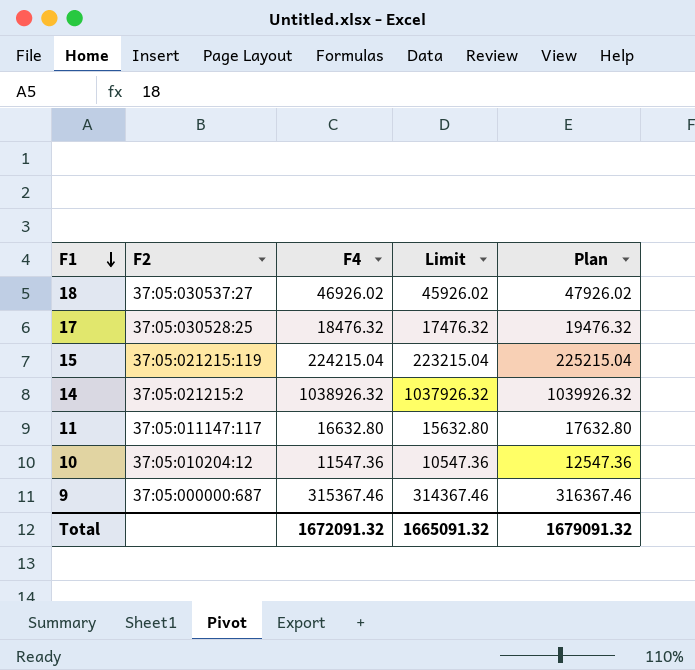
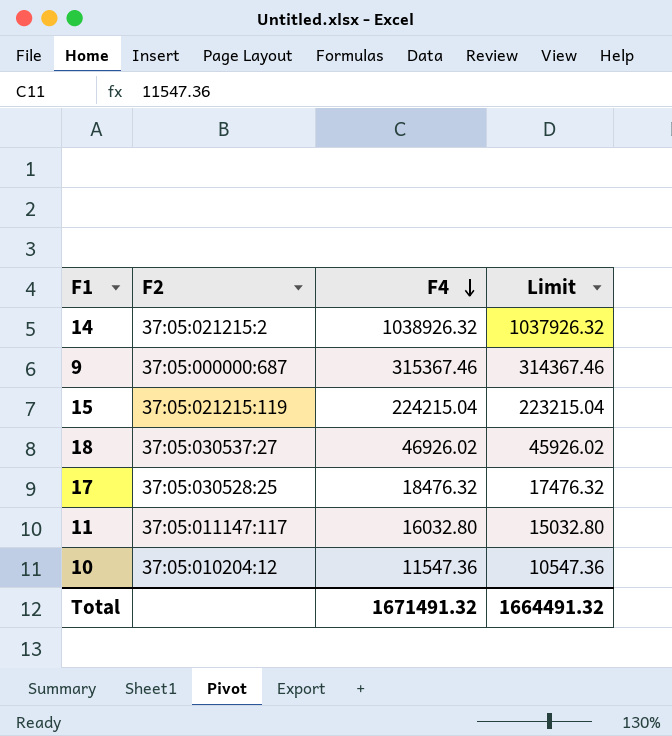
row order: F1 descending -> F4 descending
column Plan | formula: [F4] + 1000 -> none
11 | F4: 16632.80 -> 16032.80
11 | Limit: 15632.80 -> 15032.80
Total | F4: 1672091.32 -> 1671491.32
Total | Limit: 1665091.32 -> 1664491.32

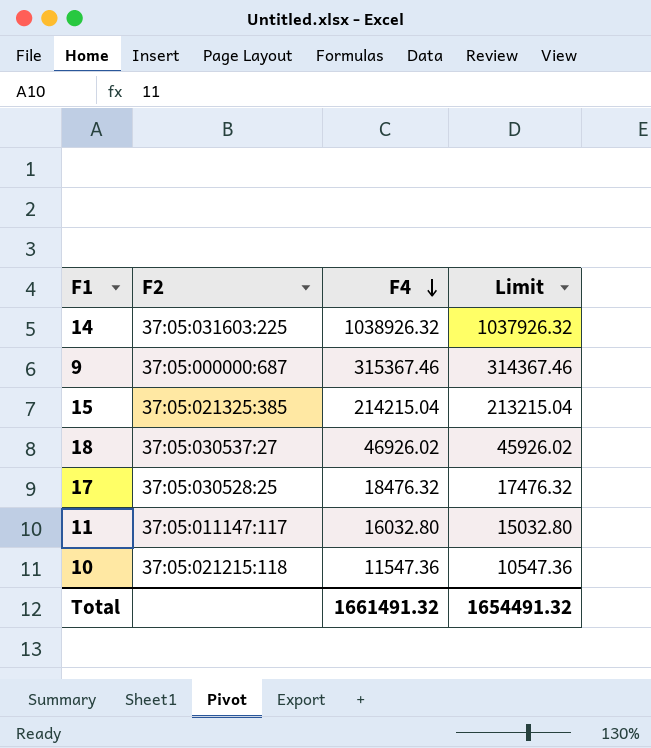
14 | F2: 37:05:021215:2 -> 37:05:031603:225
15 | F2: 37:05:021215:119 -> 37:05:021325:385
15 | F4: 224215.04 -> 214215.04
15 | Limit: 223215.04 -> 213215.04
10 | F2: 37:05:010204:12 -> 37:05:021215:118
Total | F4: 1671491.32 -> 1661491.32
Total | Limit: 1664491.32 -> 1654491.32

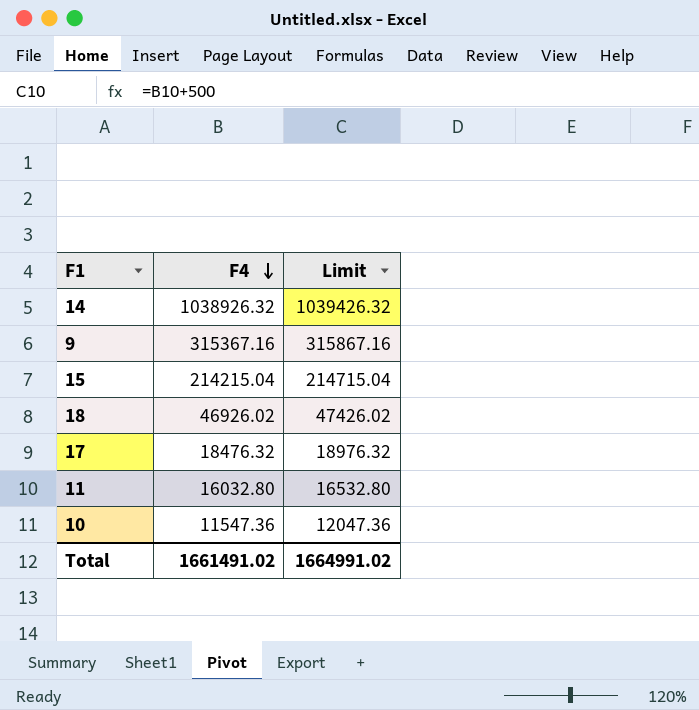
column F2 | position: 2 -> none
column Limit | formula: [F4] - 1000 -> [F4] + 500
9 | F4: 315367.46 -> 315367.16
Total | F4: 1661491.32 -> 1661491.02
Total | Limit: 1654491.32 -> 1664991.02

